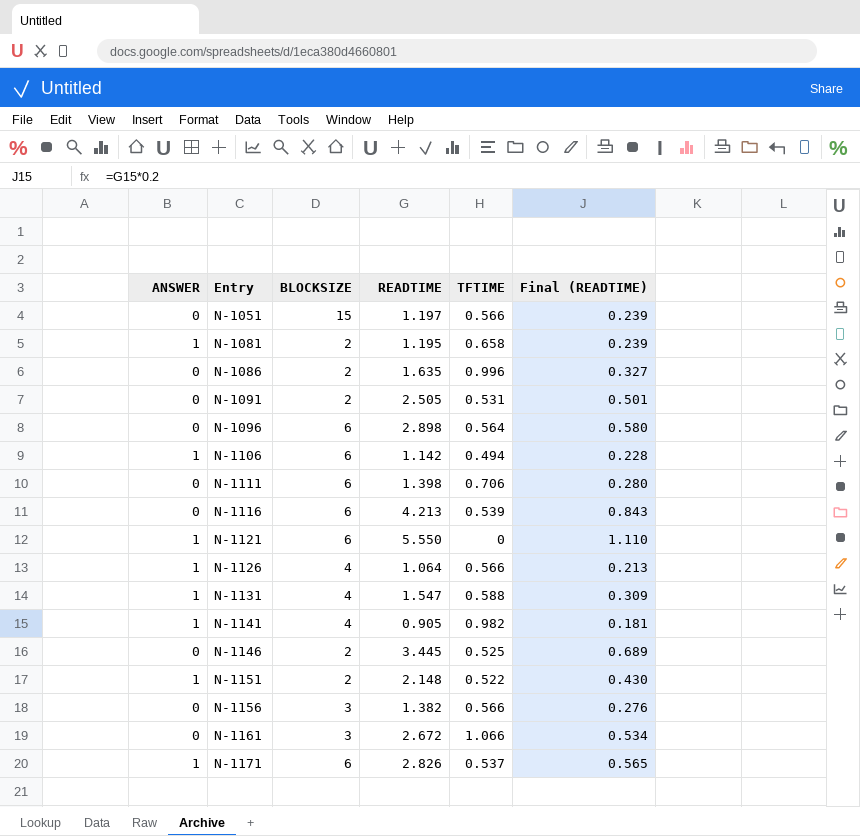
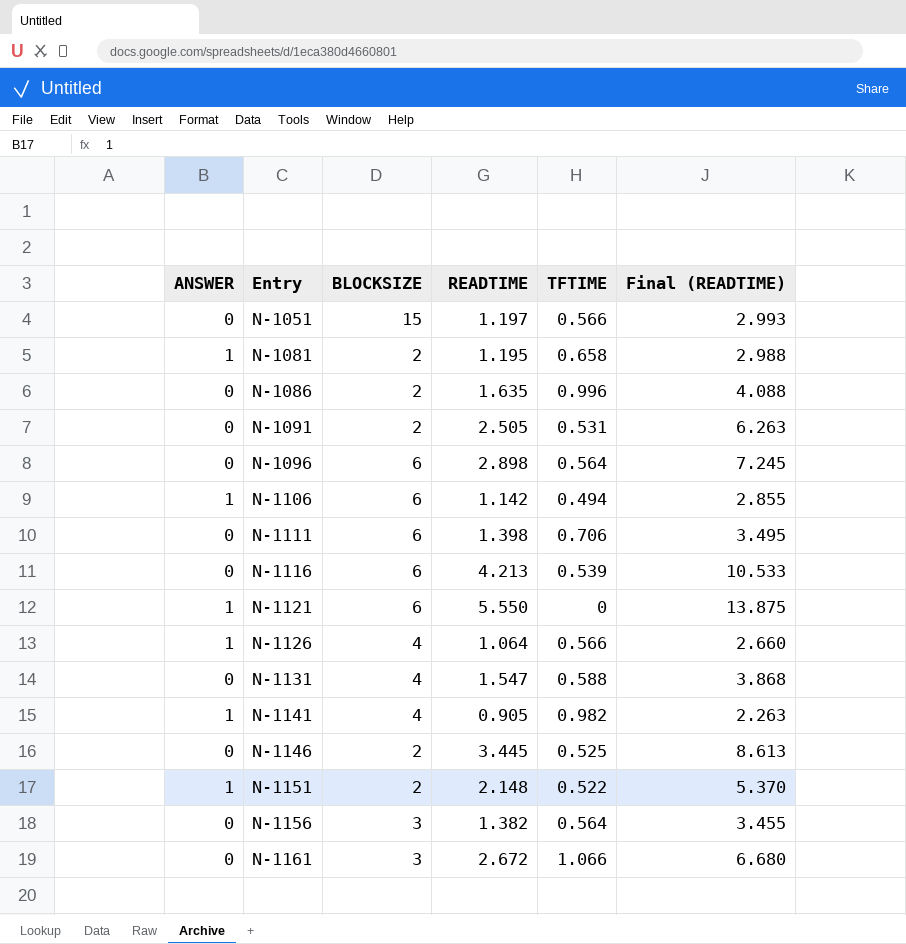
column Final (READTIME) | formula: [READTIME] * 0.2 -> [READTIME] * 2.5
row N-1171: 1 | 6 | 2.826 | 0.537 | 0.565 -> none
N-1131 | ANSWER: 1 -> 0
N-1156 | TFTIME: 0.566 -> 0.564

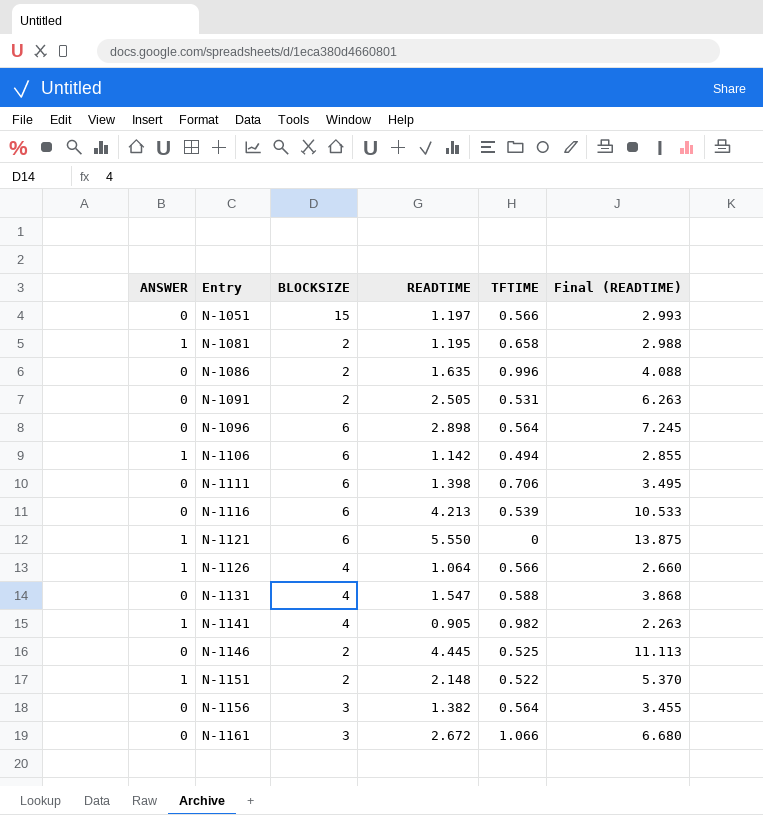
N-1146 | READTIME: 3.445 -> 4.445
N-1146 | Final (READTIME): 8.613 -> 11.113

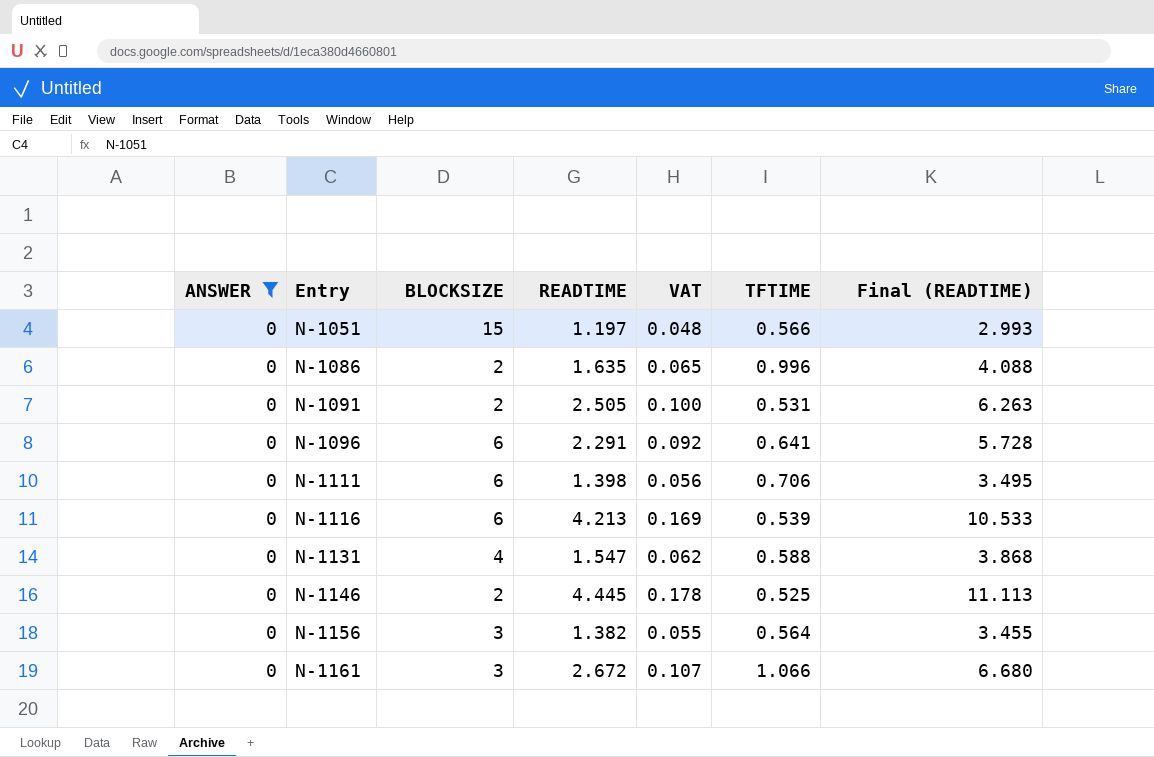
filter: none -> ANSWER = 0
column VAT | formula: none -> [READTIME] * 0.04
N-1096 | READTIME: 2.898 -> 2.291
N-1096 | TFTIME: 0.564 -> 0.641
N-1096 | Final (READTIME): 7.245 -> 5.728

